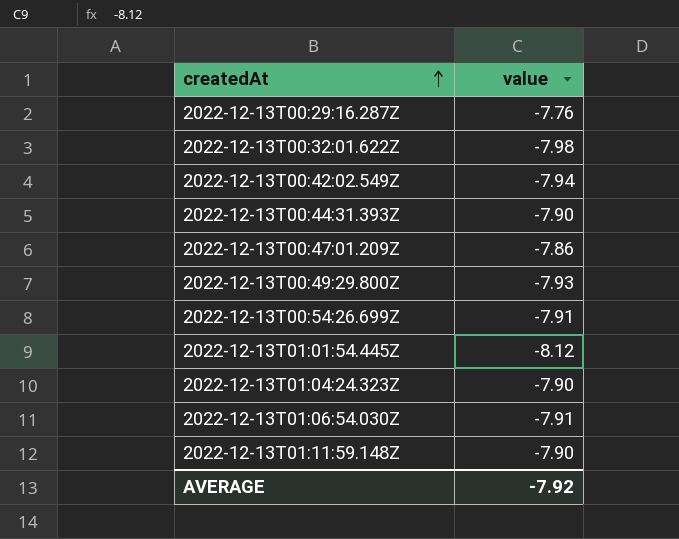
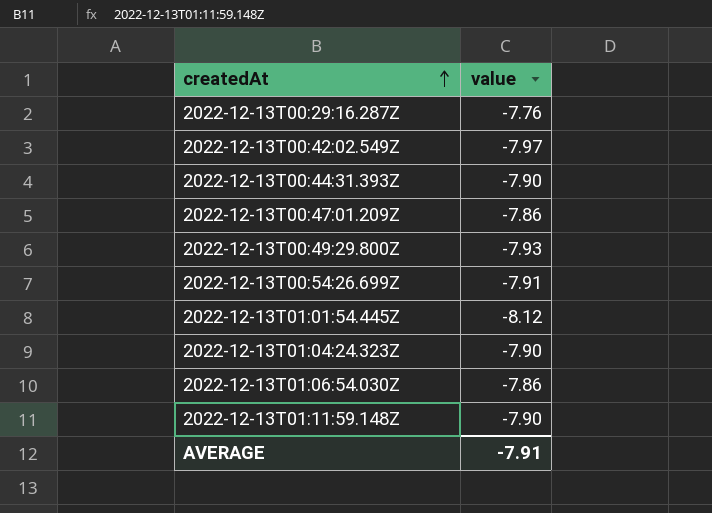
row 2022-12-13T00:32:01.622Z: -7.98 -> none
2022-12-13T00:42:02.549Z | value: -7.94 -> -7.97
2022-12-13T01:06:54.030Z | value: -7.91 -> -7.86
AVERAGE | value: -7.92 -> -7.91

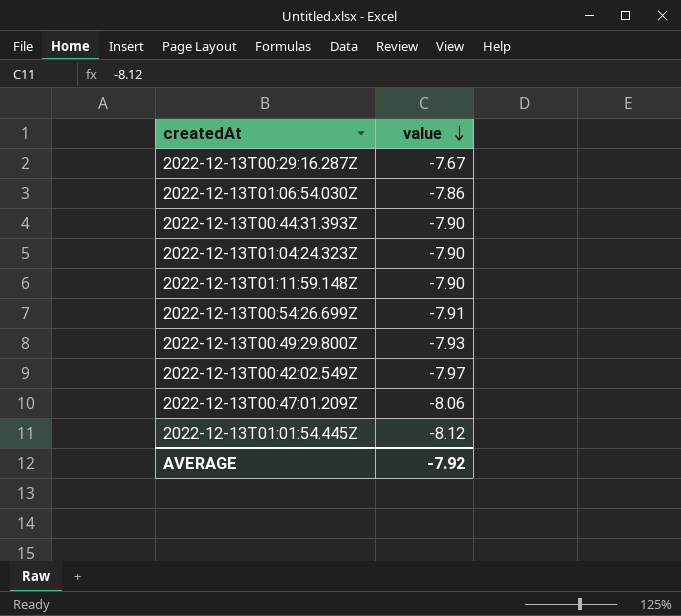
row order: createdAt ascending -> value descending
2022-12-13T00:29:16.287Z | value: -7.76 -> -7.67
2022-12-13T00:47:01.209Z | value: -7.86 -> -8.06
AVERAGE | value: -7.91 -> -7.92

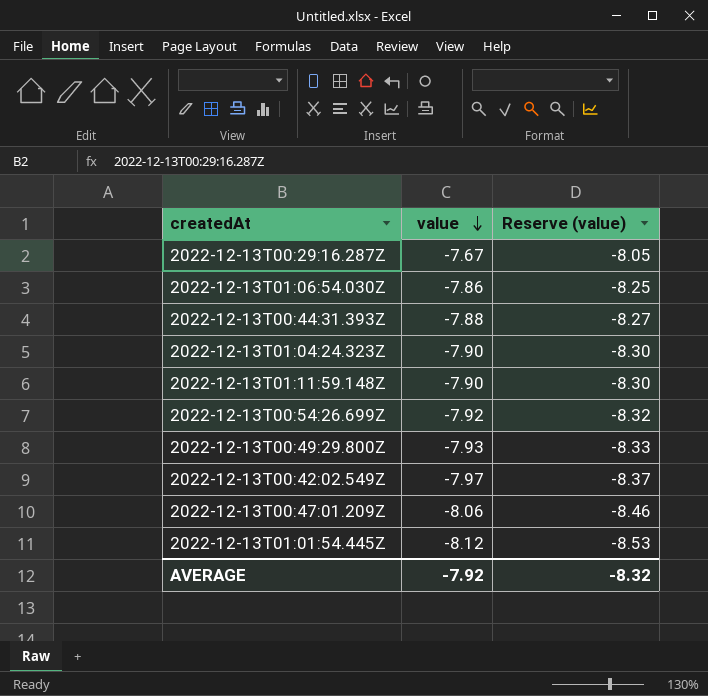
column Reserve (value) | formula: none -> [value] * 1.05
2022-12-13T00:44:31.393Z | value: -7.90 -> -7.88
2022-12-13T00:54:26.699Z | value: -7.91 -> -7.92

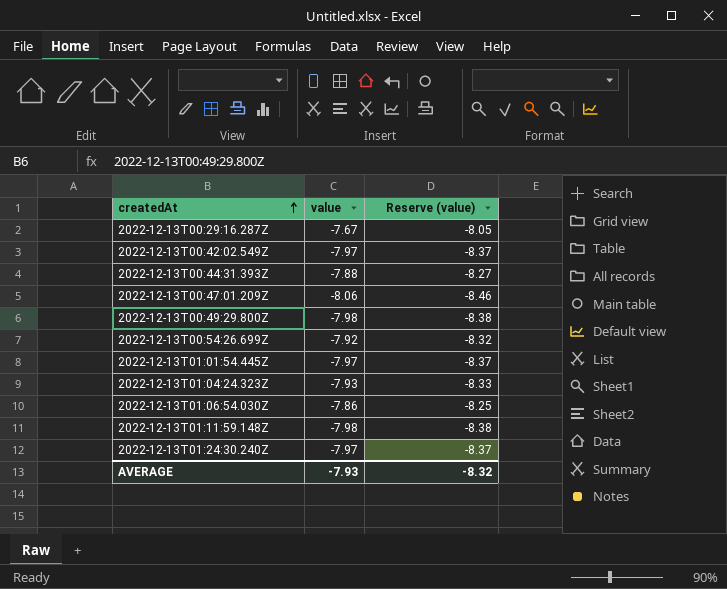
row order: value descending -> createdAt ascending
2022-12-13T00:49:29.800Z | value: -7.93 -> -7.98
2022-12-13T00:49:29.800Z | Reserve (value): -8.33 -> -8.38
2022-12-13T01:01:54.445Z | value: -8.12 -> -7.97
2022-12-13T01:01:54.445Z | Reserve (value): -8.53 -> -8.37
2022-12-13T01:04:24.323Z | value: -7.90 -> -7.93
2022-12-13T01:04:24.323Z | Reserve (value): -8.30 -> -8.33
2022-12-13T01:11:59.148Z | value: -7.90 -> -7.98
2022-12-13T01:11:59.148Z | Reserve (value): -8.30 -> -8.38
row 2022-12-13T01:24:30.240Z: none -> -7.97 | -8.37
AVERAGE | value: -7.92 -> -7.93

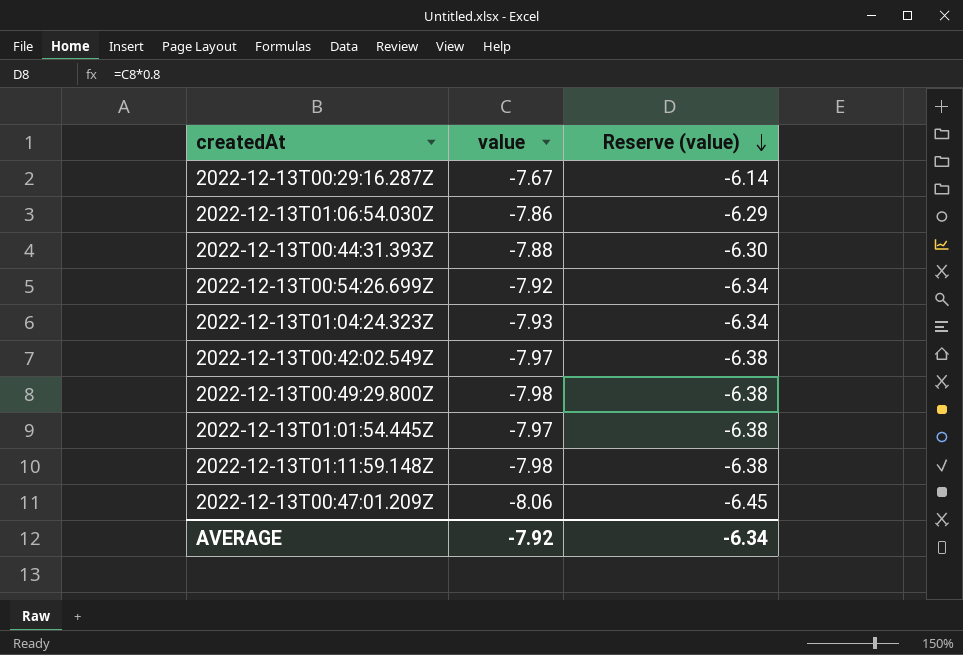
row order: createdAt ascending -> Reserve (value) descending
column Reserve (value) | formula: [value] * 1.05 -> [value] * 0.8
row 2022-12-13T01:24:30.240Z: -7.97 | -8.37 -> none
AVERAGE | value: -7.93 -> -7.92
AVERAGE | Reserve (value): -8.32 -> -6.34

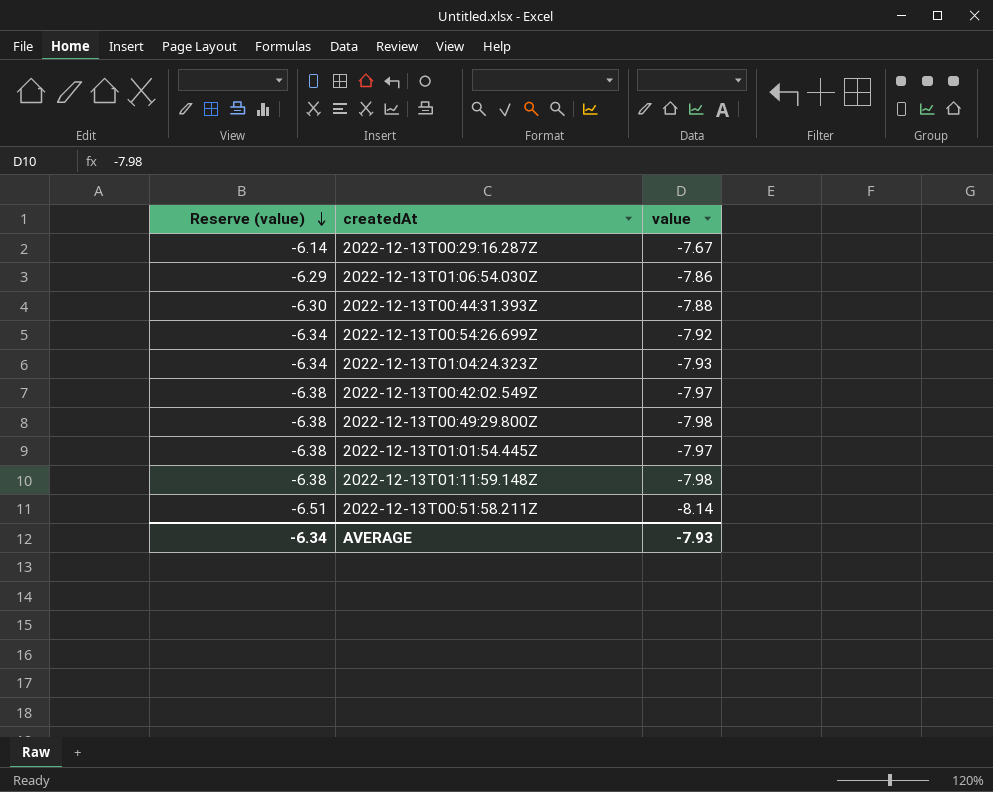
column Reserve (value) | position: 3 -> 1
row 2022-12-13T00:47:01.209Z: -8.06 | -6.45 -> none
row 2022-12-13T00:51:58.211Z: none -> -6.51 | -8.14
AVERAGE | value: -7.92 -> -7.93

